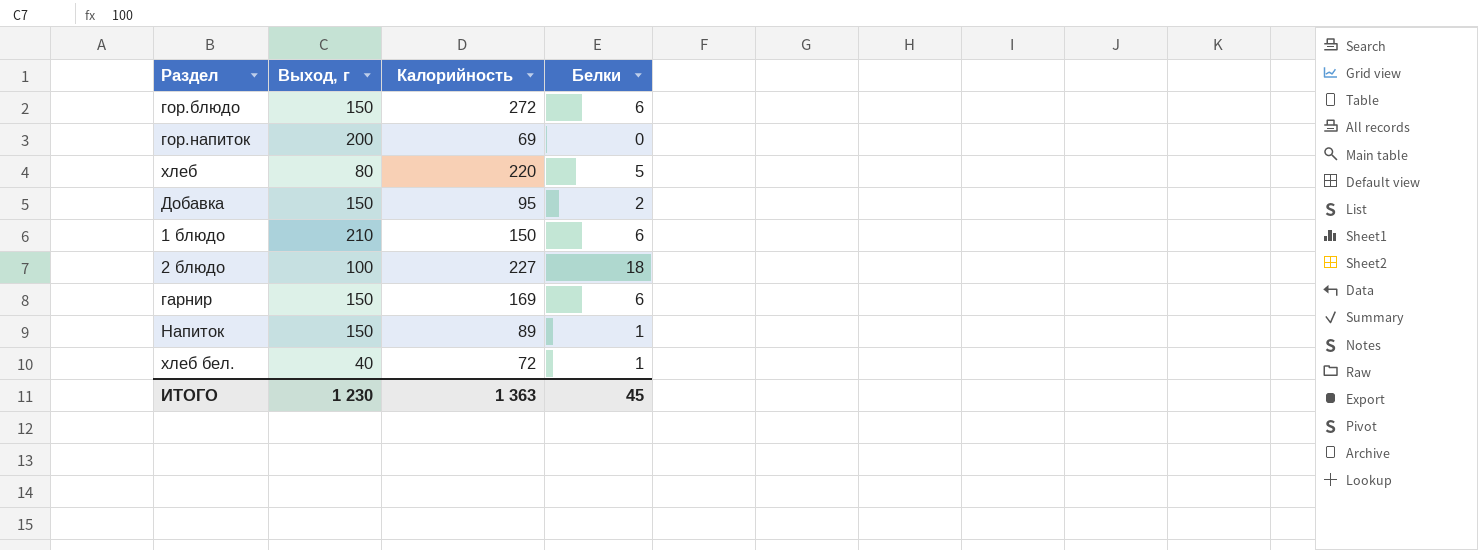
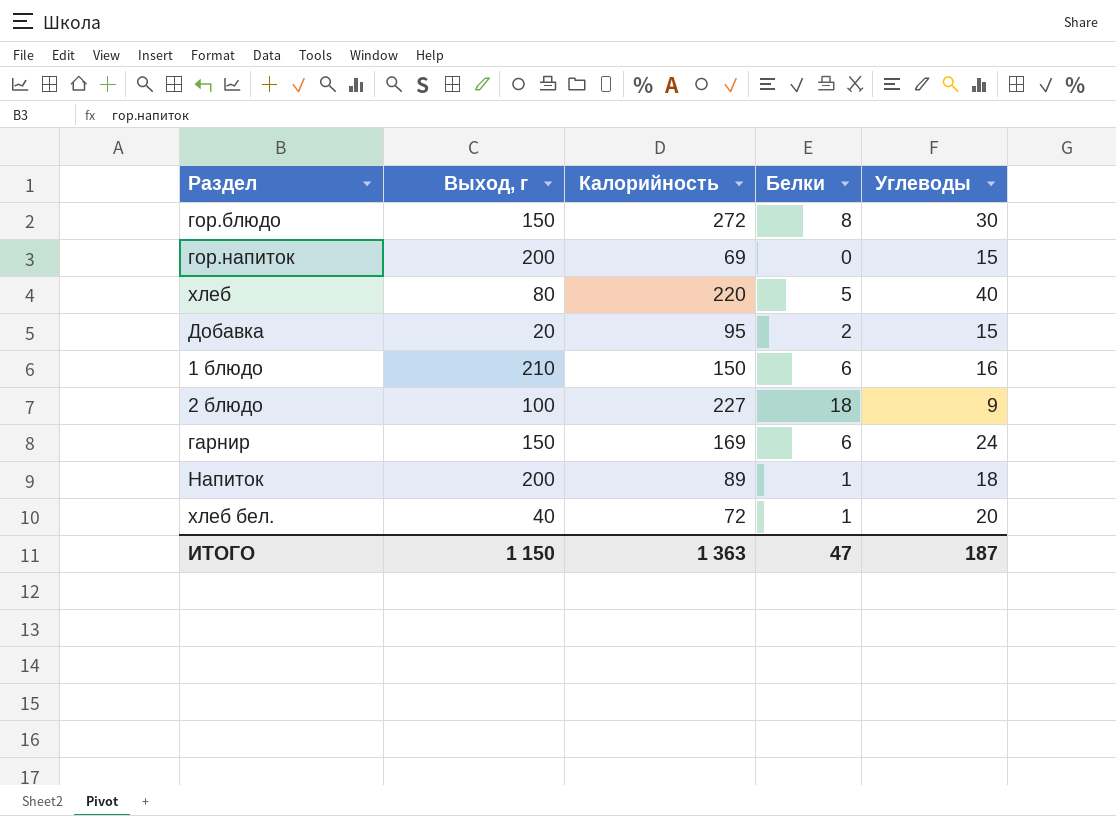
column Углеводы | position: none -> 5
гор.блюдо | Белки: 6 -> 8
Добавка | Выход, г: 150 -> 20
Напиток | Выход, г: 150 -> 200
ИТОГО | Выход, г: 1 230 -> 1 150
ИТОГО | Белки: 45 -> 47

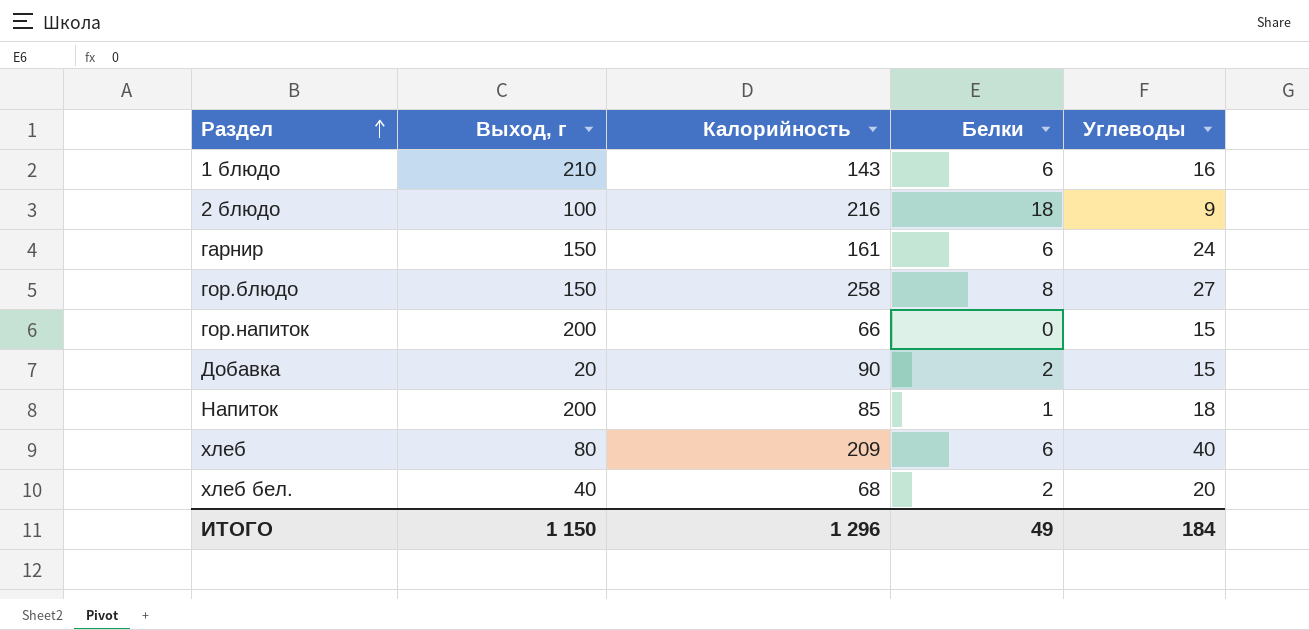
row order: none -> Раздел ascending
1 блюдо | Калорийность: 150 -> 143
2 блюдо | Калорийность: 227 -> 216
гарнир | Калорийность: 169 -> 161
гор.блюдо | Калорийность: 272 -> 258
гор.блюдо | Углеводы: 30 -> 27
гор.напиток | Калорийность: 69 -> 66
Добавка | Калорийность: 95 -> 90
Напиток | Калорийность: 89 -> 85
хлеб | Калорийность: 220 -> 209
хлеб | Белки: 5 -> 6
хлеб бел. | Калорийность: 72 -> 68
хлеб бел. | Белки: 1 -> 2
ИТОГО | Калорийность: 1 363 -> 1 296
ИТОГО | Белки: 47 -> 49
ИТОГО | Углеводы: 187 -> 184

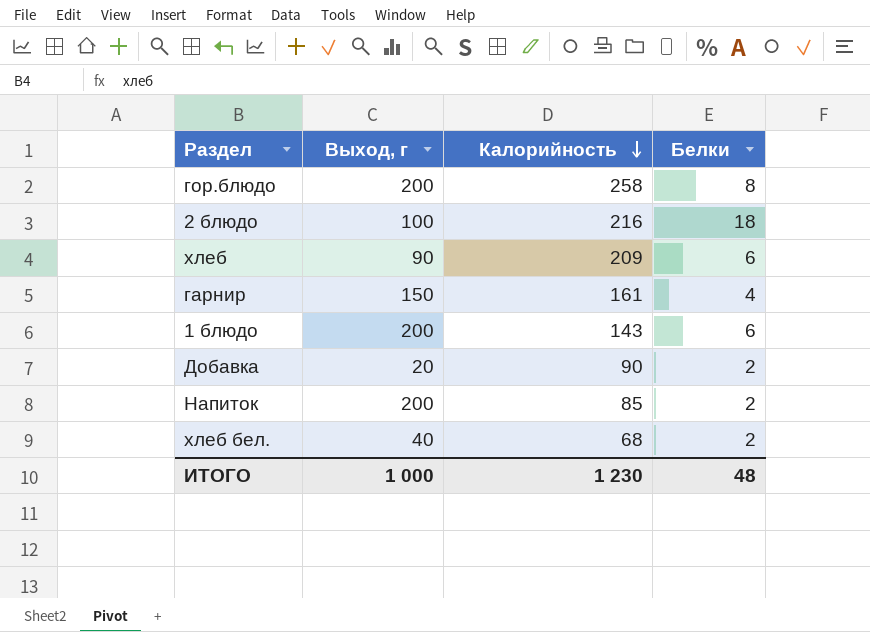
row order: Раздел ascending -> Калорийность descending
column Углеводы | position: 5 -> none
row гор.напиток: 200 | 66 | 0 | 15 -> none
гор.блюдо | Выход, г: 150 -> 200
хлеб | Выход, г: 80 -> 90
гарнир | Белки: 6 -> 4
1 блюдо | Выход, г: 210 -> 200
Напиток | Белки: 1 -> 2
ИТОГО | Выход, г: 1 150 -> 1 000
ИТОГО | Калорийность: 1 296 -> 1 230
ИТОГО | Белки: 49 -> 48

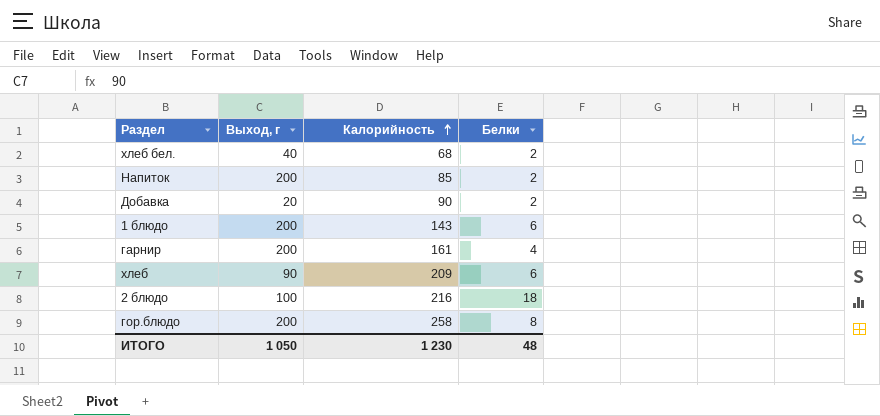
row order: Калорийность descending -> Калорийность ascending
гарнир | Выход, г: 150 -> 200
ИТОГО | Выход, г: 1 000 -> 1 050

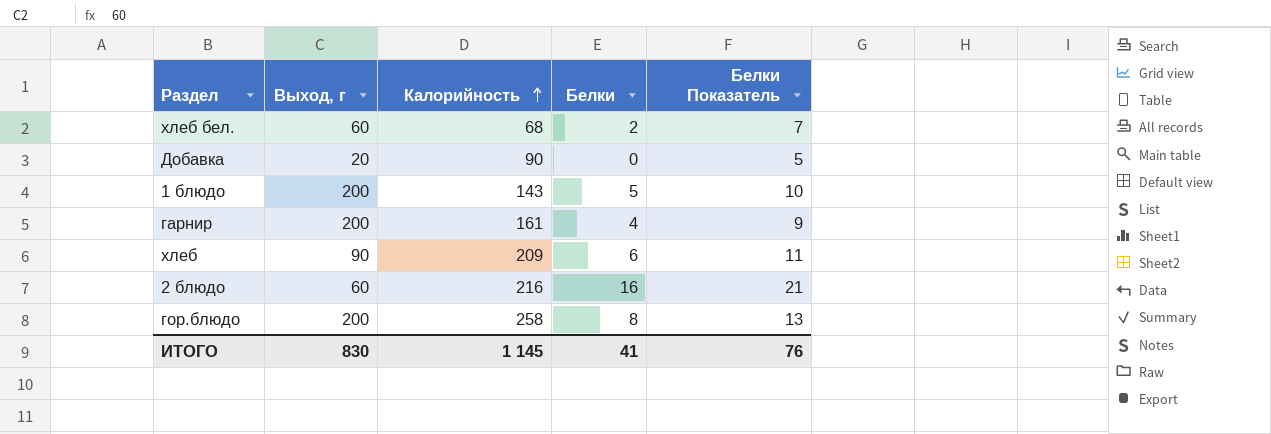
column Белки Показатель | formula: none -> [Белки] + 5
row Напиток: 200 | 85 | 2 -> none
хлеб бел. | Выход, г: 40 -> 60
Добавка | Белки: 2 -> 0
1 блюдо | Белки: 6 -> 5
2 блюдо | Выход, г: 100 -> 60
2 блюдо | Белки: 18 -> 16
ИТОГО | Выход, г: 1 050 -> 830
ИТОГО | Калорийность: 1 230 -> 1 145
ИТОГО | Белки: 48 -> 41

